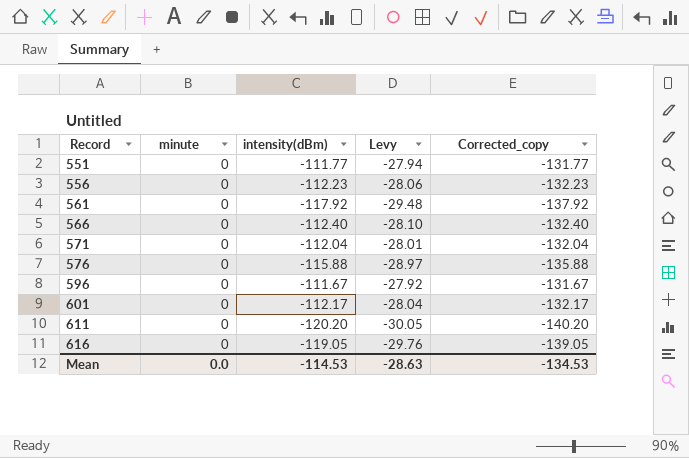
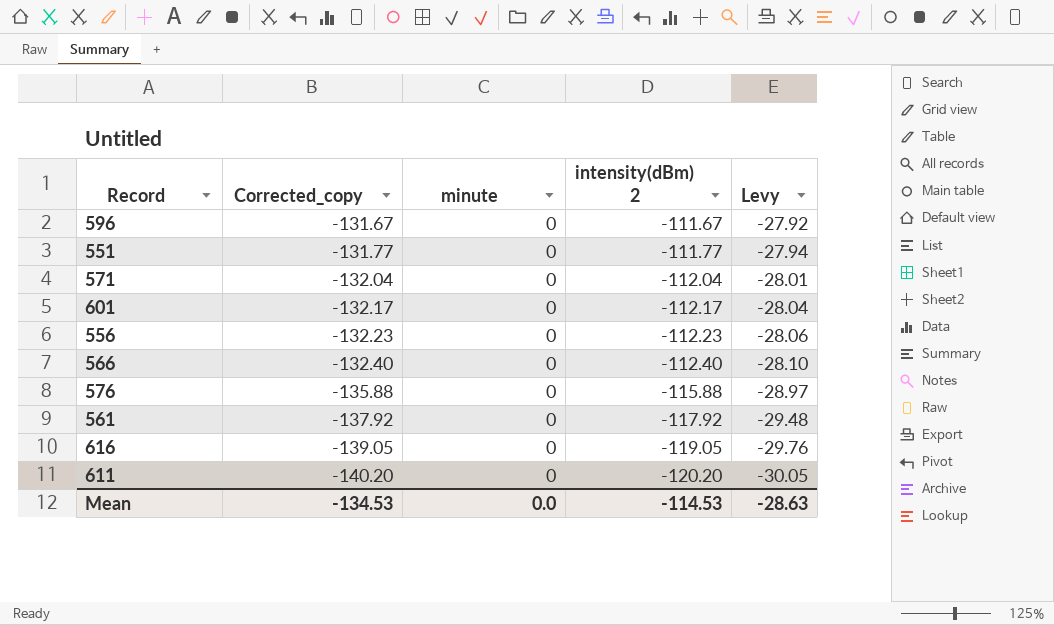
row order: Record ascending -> Corrected_copy descending
column Corrected_copy | position: 5 -> 2
column name: intensity(dBm) -> intensity(dBm) 2

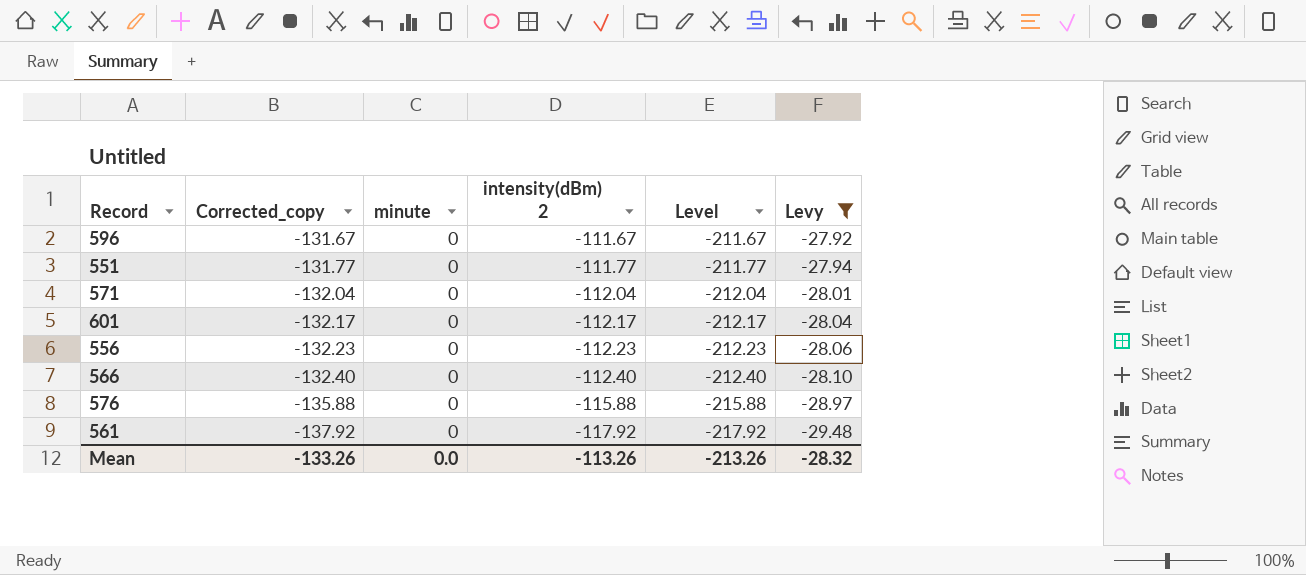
filter: none -> Levy >= -29.48
column Level | formula: none -> [intensity(dBm) 2] - 100
Mean | Corrected_copy: -134.53 -> -133.26
Mean | intensity(dBm) 2: -114.53 -> -113.26
Mean | Levy: -28.63 -> -28.32

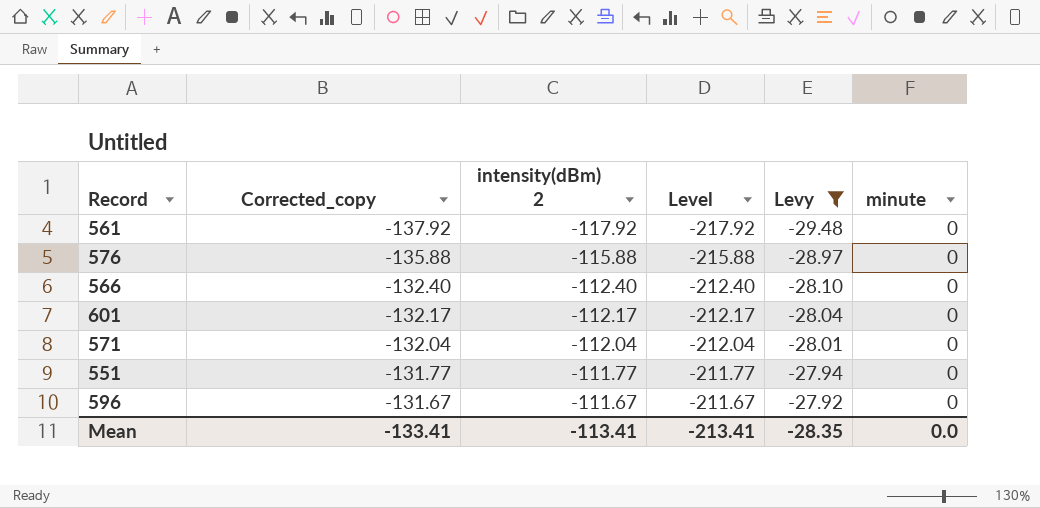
row order: Corrected_copy descending -> Corrected_copy ascending
column minute | position: 3 -> 6
row 556: -132.23 | 0 | -112.23 | -212.23 | -28.06 -> none
Mean | Corrected_copy: -133.26 -> -133.41
Mean | intensity(dBm) 2: -113.26 -> -113.41
Mean | Level: -213.26 -> -213.41
Mean | Levy: -28.32 -> -28.35

